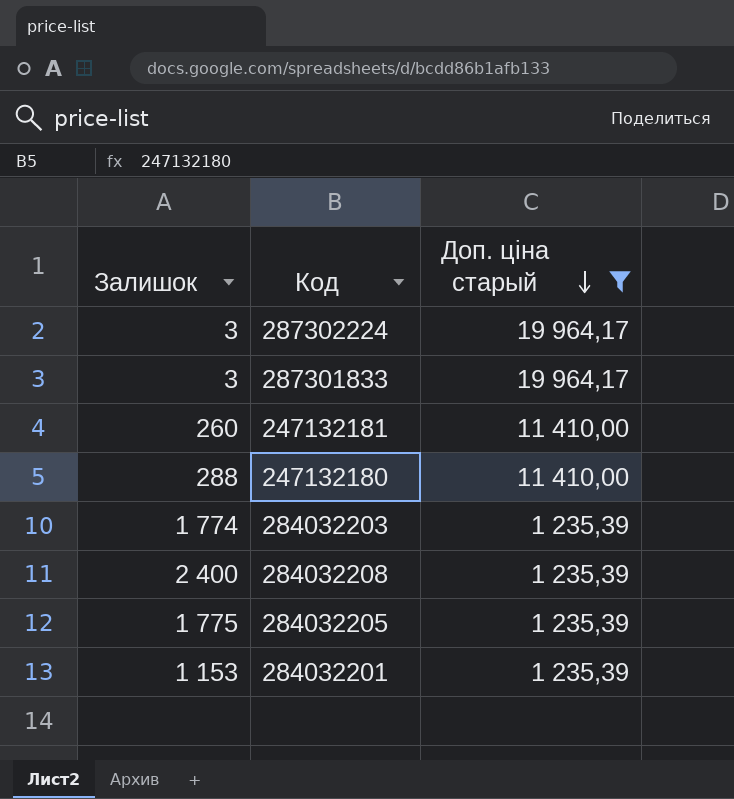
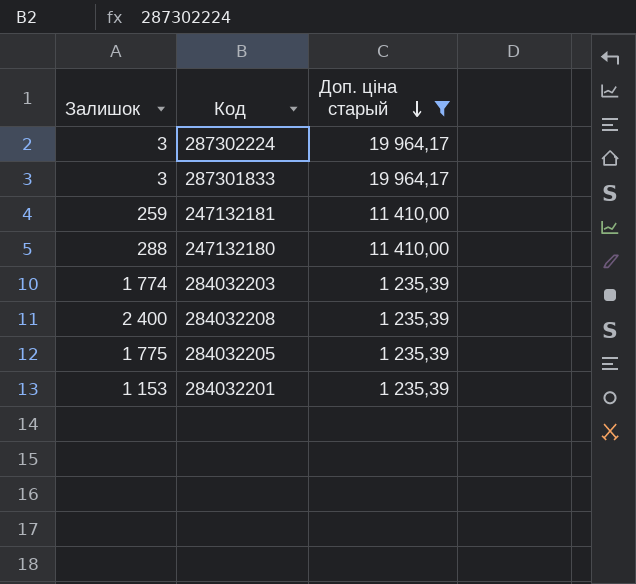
247132181 | Залишок: 260 -> 259

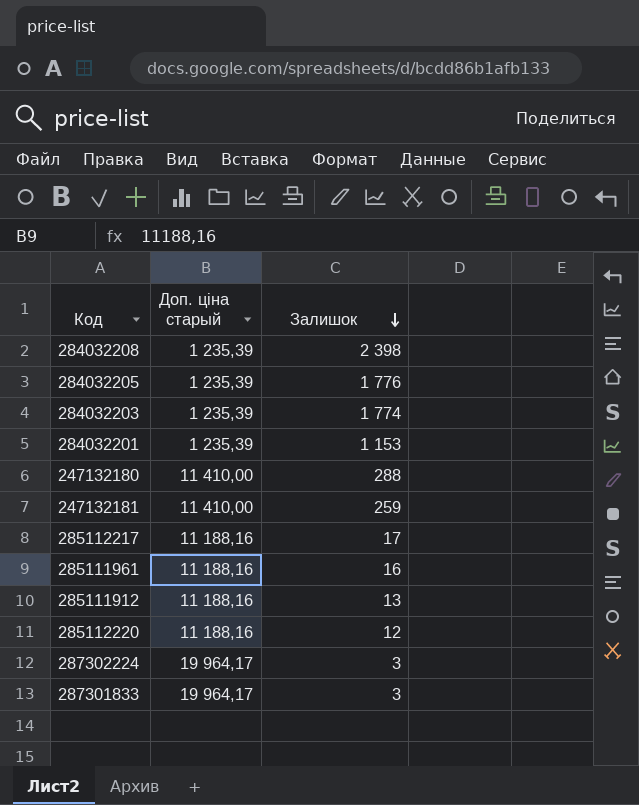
filter: Доп. ціна старый != 11 188,16 -> none
row order: Доп. ціна старый descending -> Залишок descending
column Залишок | position: 1 -> 3
284032208 | Залишок: 2 400 -> 2 398
284032205 | Залишок: 1 775 -> 1 776

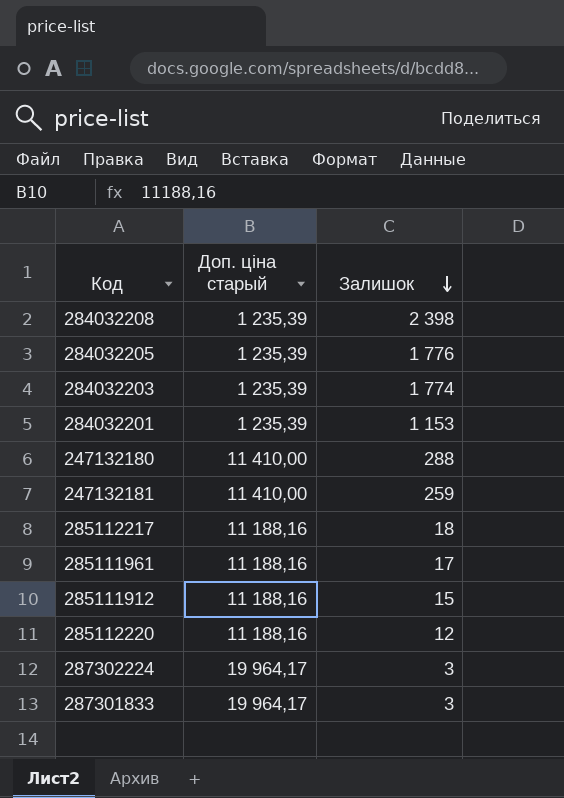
285112217 | Залишок: 17 -> 18
285111961 | Залишок: 16 -> 17
285111912 | Залишок: 13 -> 15

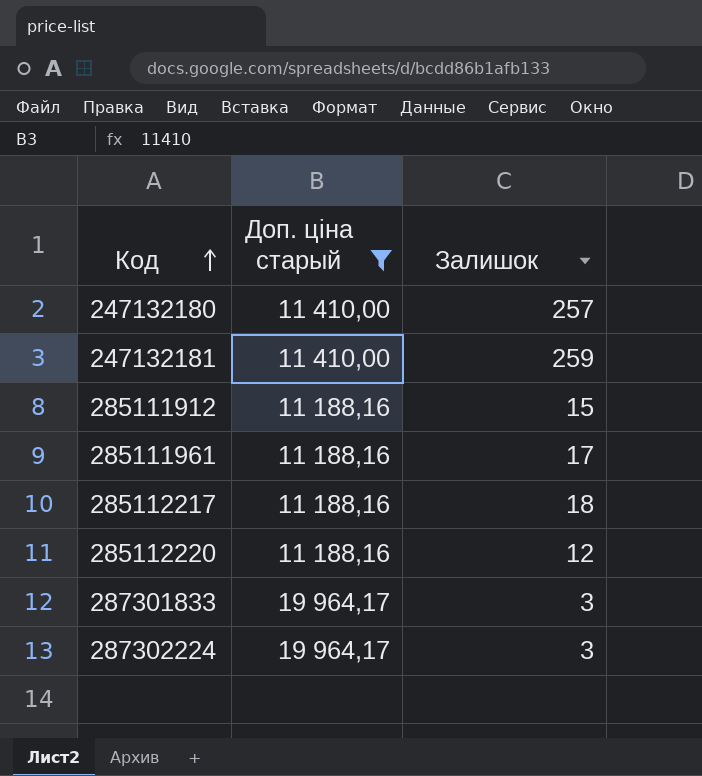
filter: none -> Доп. ціна старый != 1 235,39
row order: Залишок descending -> Код ascending
247132180 | Залишок: 288 -> 257

